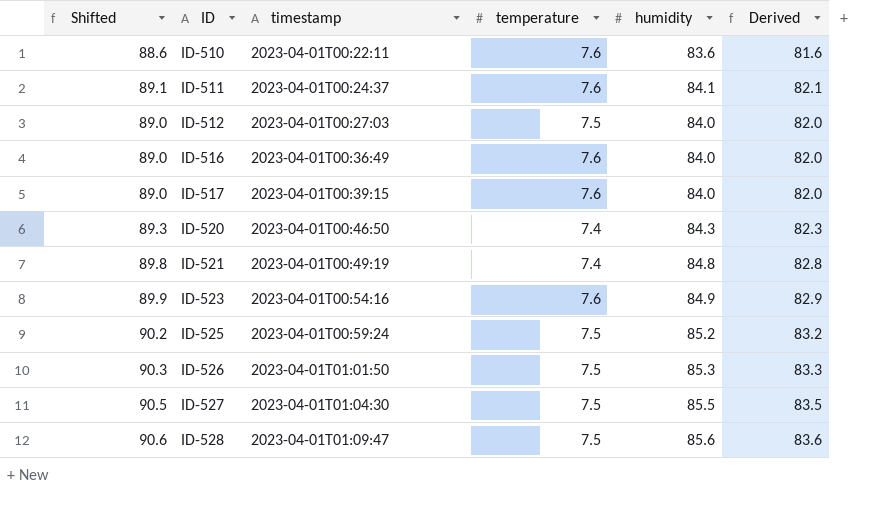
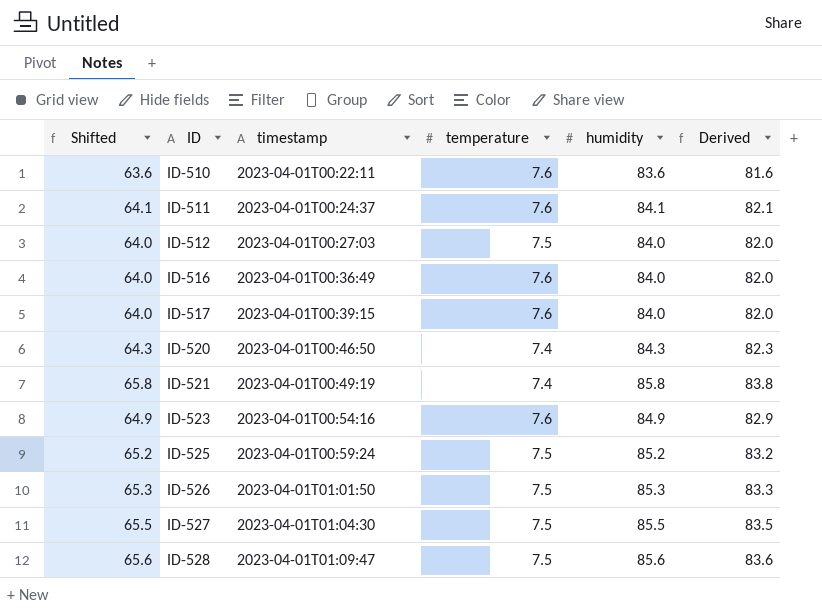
column Shifted | formula: [humidity] + 5 -> [humidity] - 20
ID-521 | humidity: 84.8 -> 85.8
ID-521 | Derived: 82.8 -> 83.8

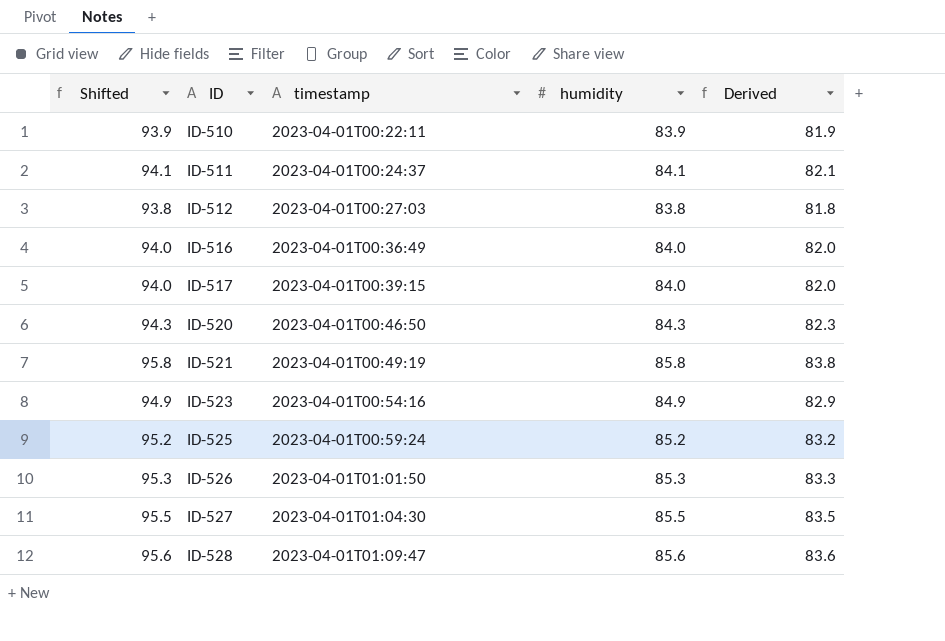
column temperature | position: 4 -> none
column Shifted | formula: [humidity] - 20 -> [humidity] + 10
ID-510 | humidity: 83.6 -> 83.9
ID-510 | Derived: 81.6 -> 81.9
ID-512 | humidity: 84.0 -> 83.8
ID-512 | Derived: 82.0 -> 81.8

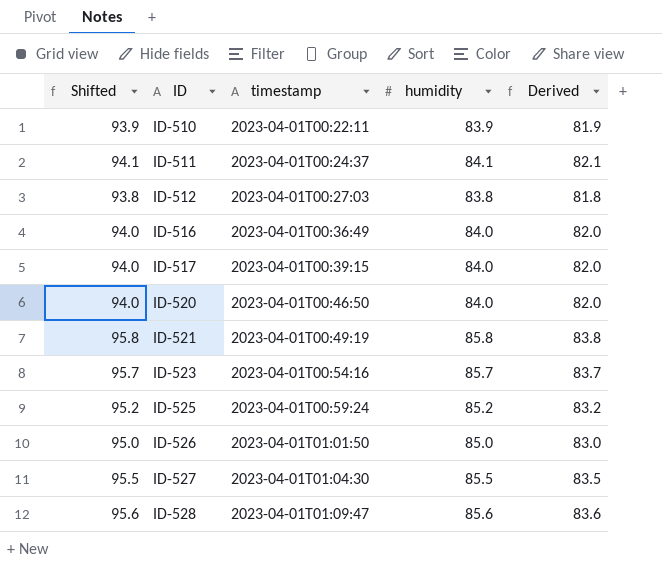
ID-520 | Shifted: 94.3 -> 94.0
ID-520 | humidity: 84.3 -> 84.0
ID-520 | Derived: 82.3 -> 82.0
ID-523 | Shifted: 94.9 -> 95.7
ID-523 | humidity: 84.9 -> 85.7
ID-523 | Derived: 82.9 -> 83.7
ID-526 | Shifted: 95.3 -> 95.0
ID-526 | humidity: 85.3 -> 85.0
ID-526 | Derived: 83.3 -> 83.0

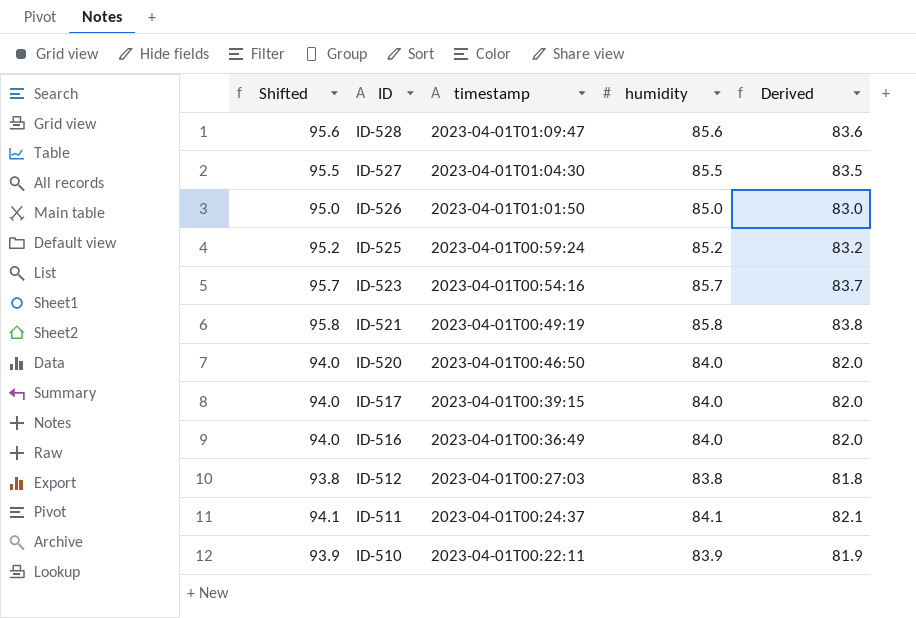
row order: ID ascending -> ID descending

